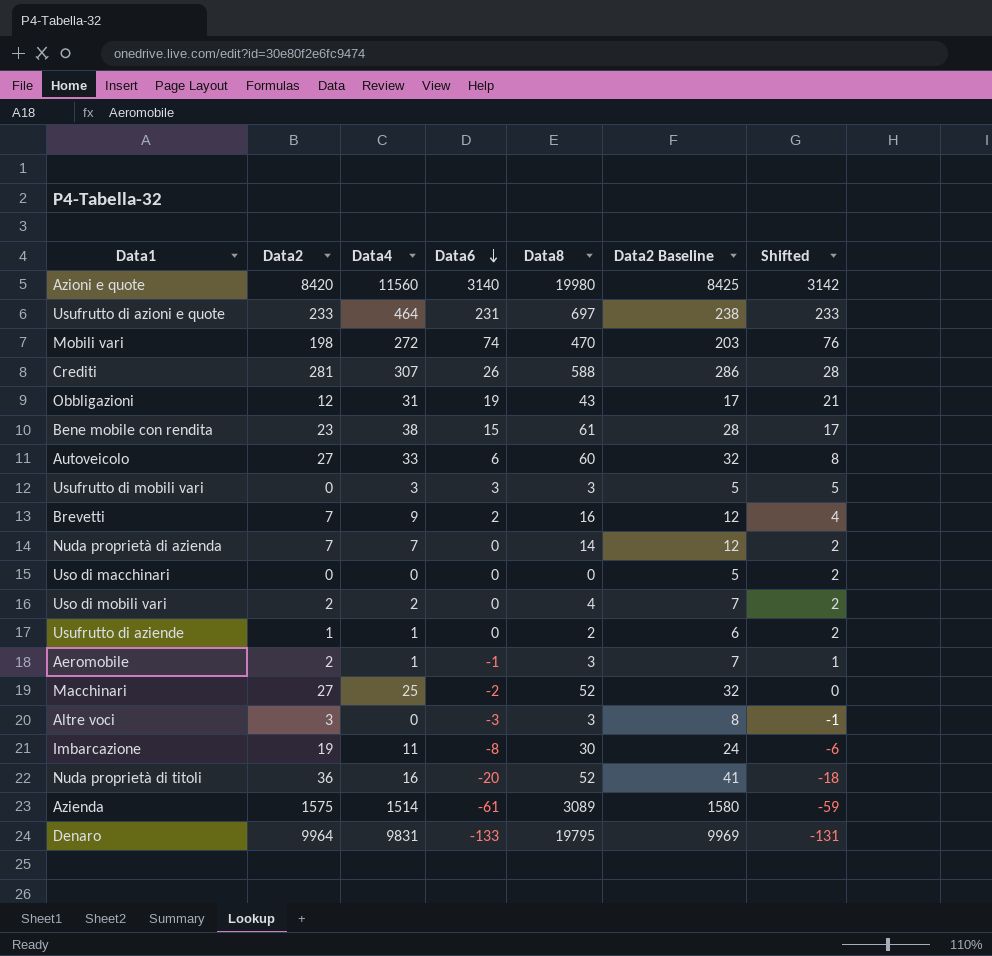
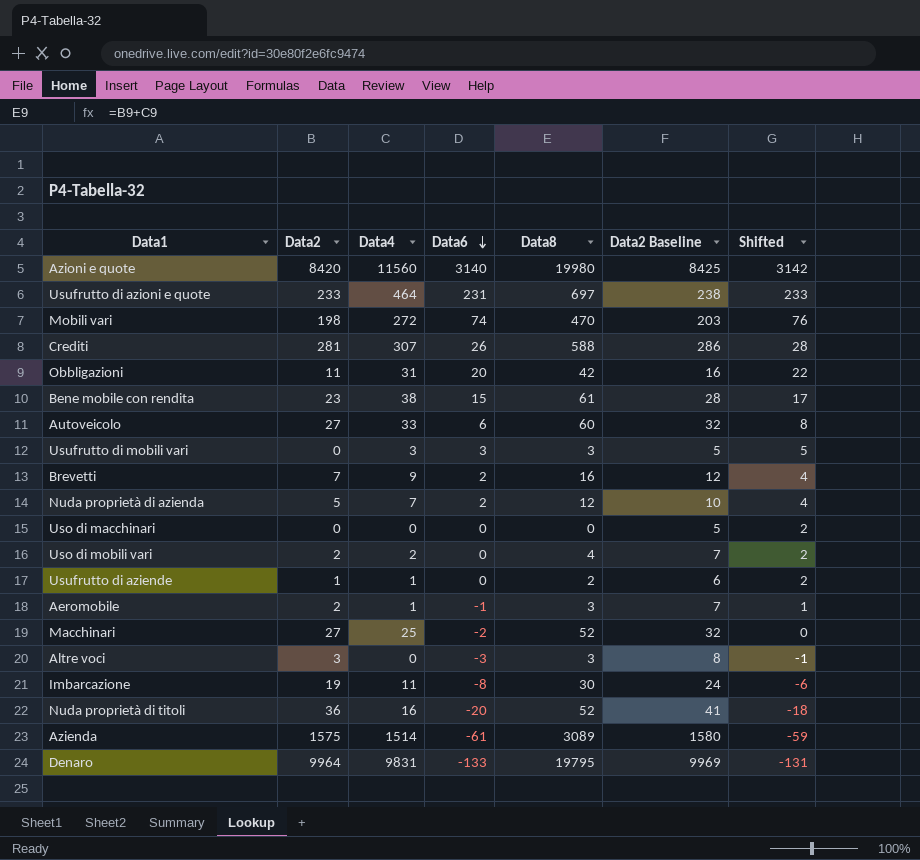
Obbligazioni | Data2: 12 -> 11
Obbligazioni | Data6: 19 -> 20
Obbligazioni | Data8: 43 -> 42
Obbligazioni | Data2 Baseline: 17 -> 16
Obbligazioni | Shifted: 21 -> 22
Nuda proprietà di azienda | Data2: 7 -> 5
Nuda proprietà di azienda | Data6: 0 -> 2
Nuda proprietà di azienda | Data8: 14 -> 12
Nuda proprietà di azienda | Data2 Baseline: 12 -> 10
Nuda proprietà di azienda | Shifted: 2 -> 4

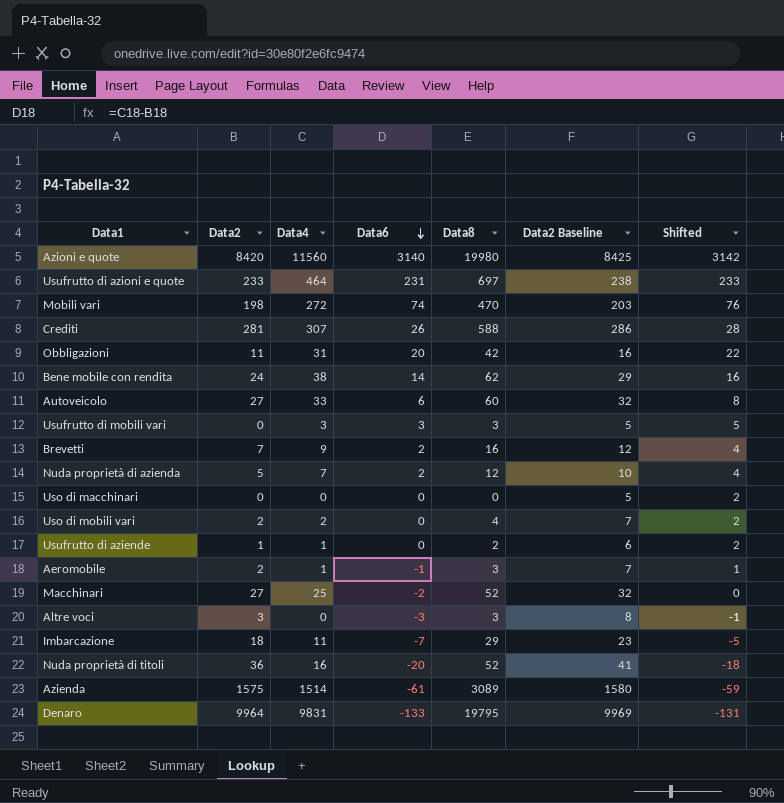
Bene mobile con rendita | Data2: 23 -> 24
Bene mobile con rendita | Data6: 15 -> 14
Bene mobile con rendita | Data8: 61 -> 62
Bene mobile con rendita | Data2 Baseline: 28 -> 29
Bene mobile con rendita | Shifted: 17 -> 16
Imbarcazione | Data2: 19 -> 18
Imbarcazione | Data6: -8 -> -7
Imbarcazione | Data8: 30 -> 29
Imbarcazione | Data2 Baseline: 24 -> 23
Imbarcazione | Shifted: -6 -> -5

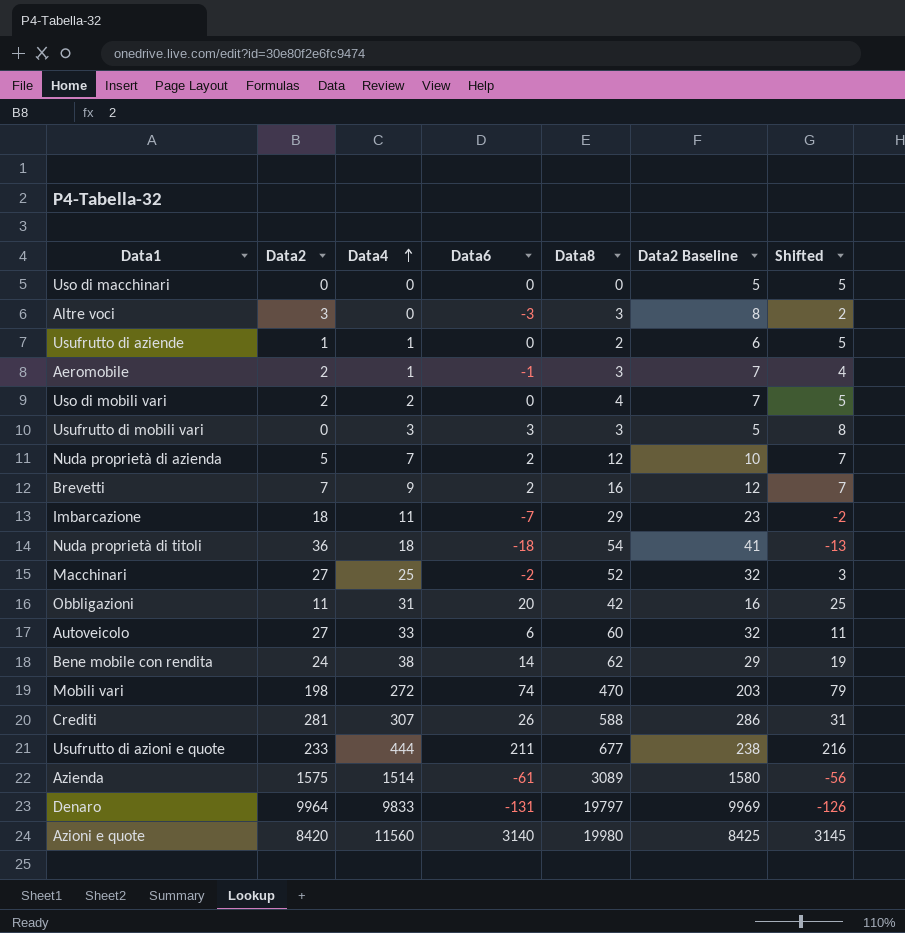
row order: Data6 descending -> Data4 ascending
column Shifted | formula: [Data6] + 2 -> [Data6] + 5
Nuda proprietà di titoli | Data4: 16 -> 18
Nuda proprietà di titoli | Data6: -20 -> -18
Nuda proprietà di titoli | Data8: 52 -> 54
Usufrutto di azioni e quote | Data4: 464 -> 444
Usufrutto di azioni e quote | Data6: 231 -> 211
Usufrutto di azioni e quote | Data8: 697 -> 677
Denaro | Data4: 9831 -> 9833
Denaro | Data6: -133 -> -131
Denaro | Data8: 19795 -> 19797

